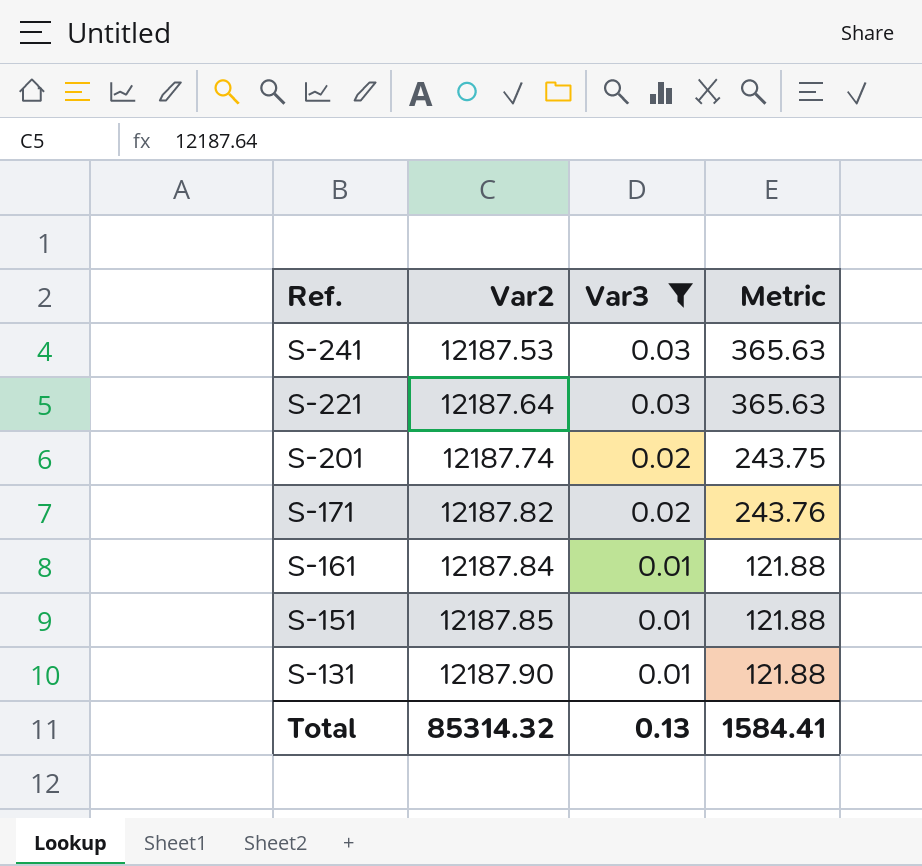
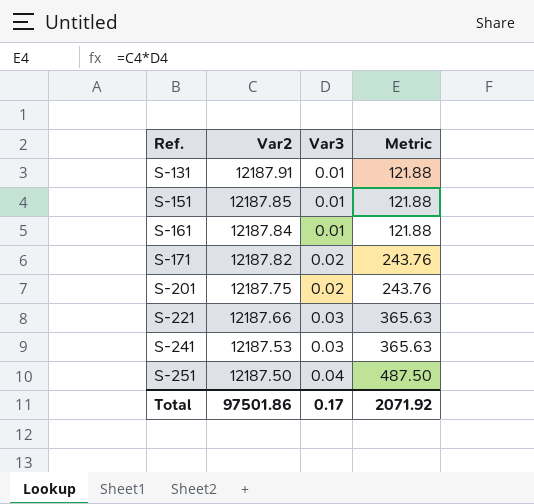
filter: Var3 != 0.04 -> none
row order: Ref. descending -> Ref. ascending
S-131 | Var2: 12187.90 -> 12187.91
S-201 | Var2: 12187.74 -> 12187.75
S-201 | Metric: 243.75 -> 243.76
S-221 | Var2: 12187.64 -> 12187.66
Total | Var2: 85314.32 -> 97501.86
Total | Var3: 0.13 -> 0.17
Total | Metric: 1584.41 -> 2071.92

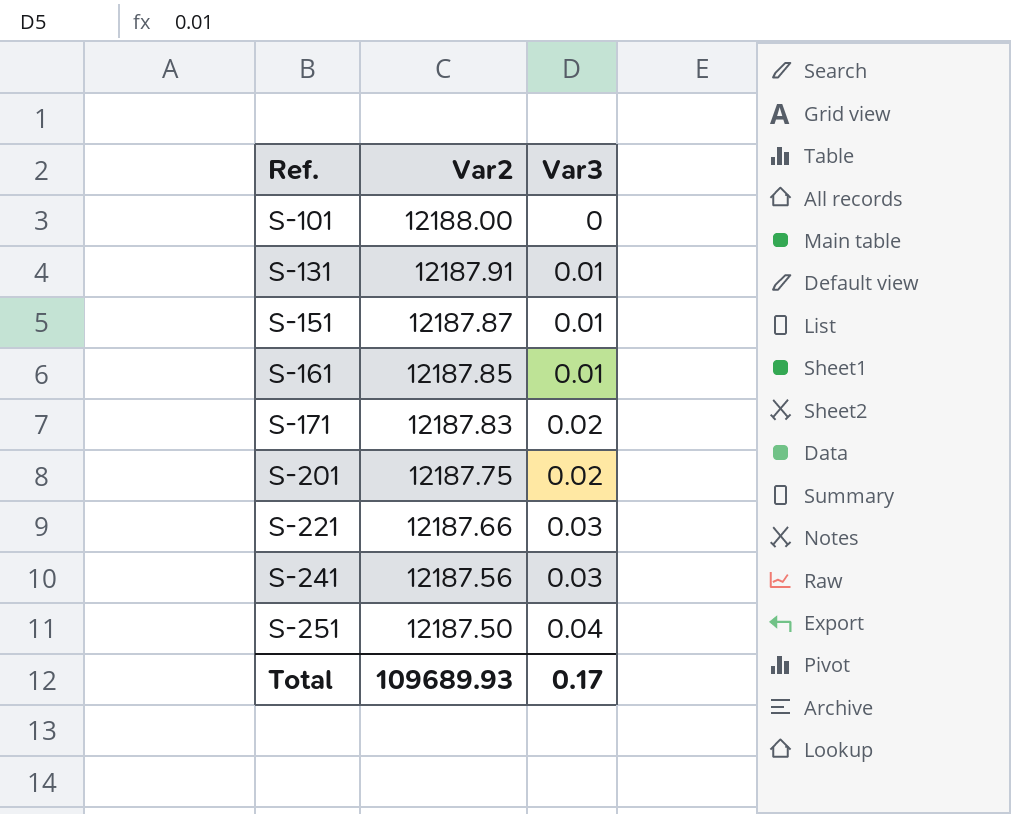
column Metric | formula: [Var2] * [Var3] -> none
row S-101: none -> 12188.00 | 0
S-151 | Var2: 12187.85 -> 12187.87
S-161 | Var2: 12187.84 -> 12187.85
S-171 | Var2: 12187.82 -> 12187.83
S-241 | Var2: 12187.53 -> 12187.56
Total | Var2: 97501.86 -> 109689.93

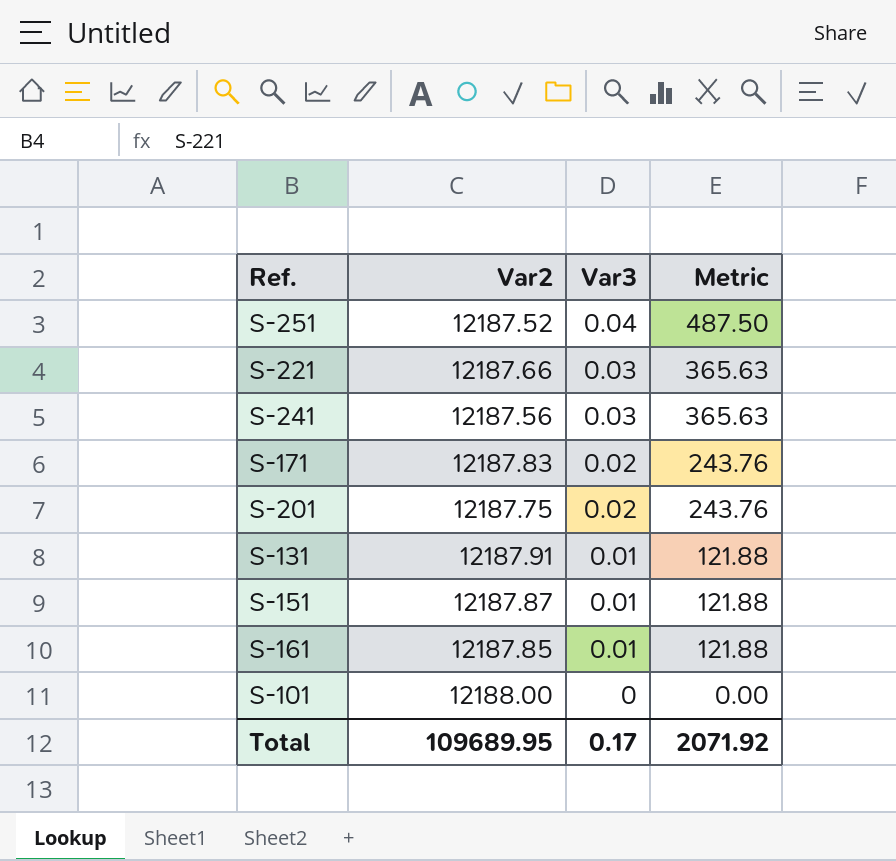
row order: Ref. ascending -> Var3 descending
column Metric | formula: none -> [Var2] * [Var3]
S-251 | Var2: 12187.50 -> 12187.52
Total | Var2: 109689.93 -> 109689.95

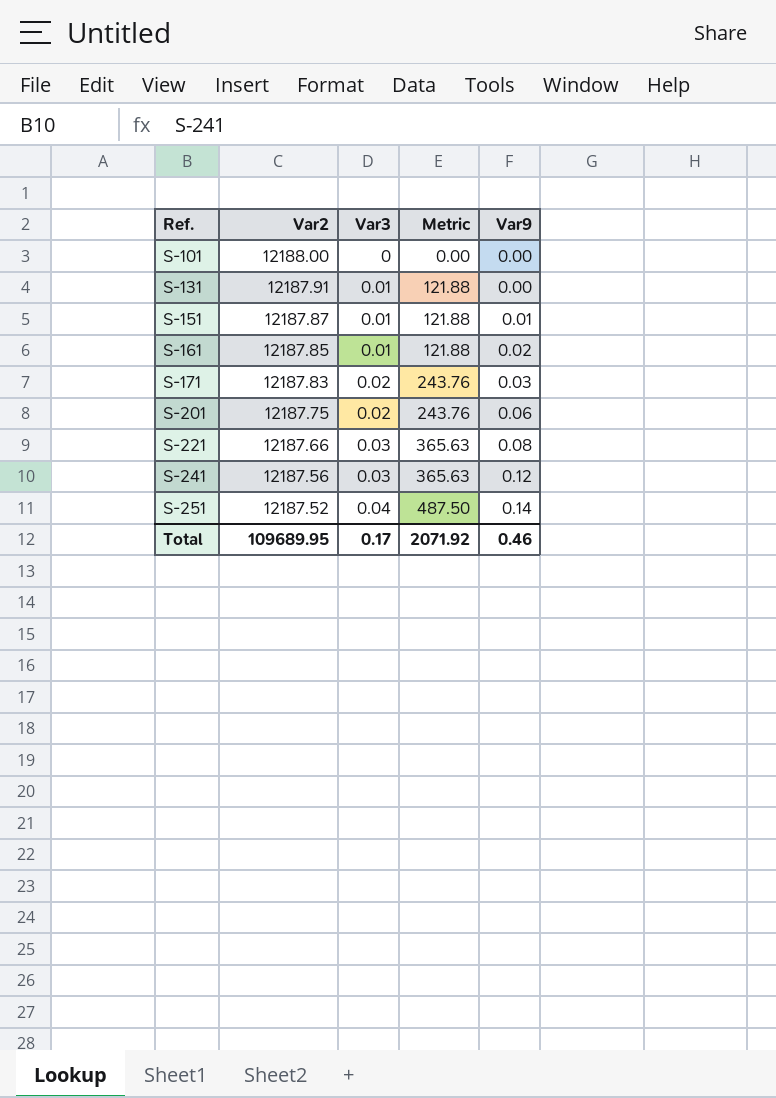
row order: Var3 descending -> Ref. ascending
column Var9 | position: none -> 5

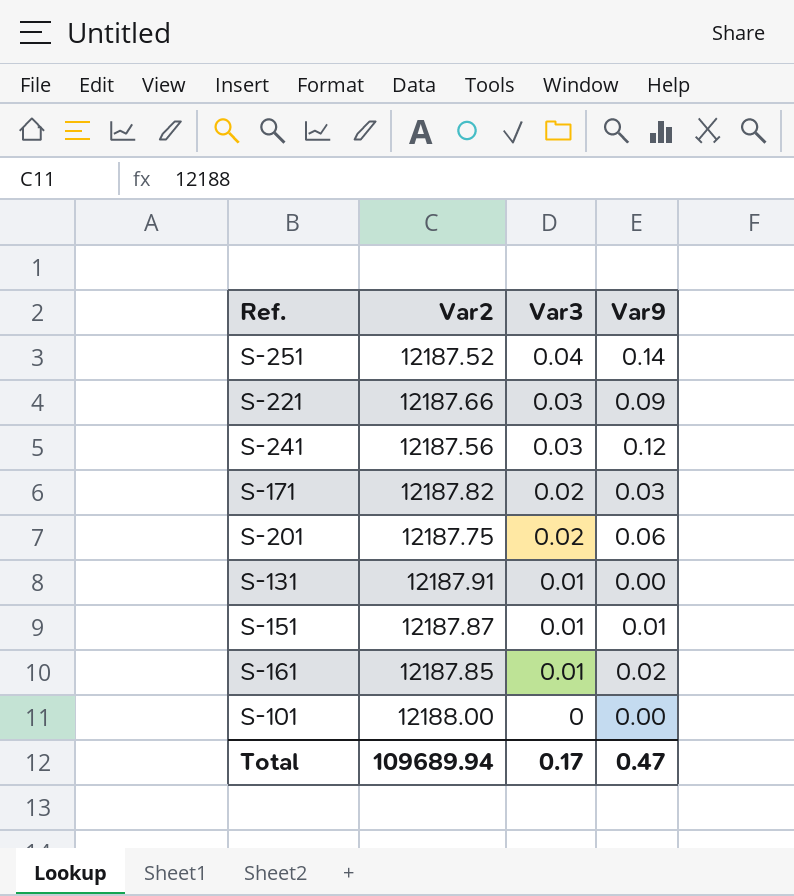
row order: Ref. ascending -> Var3 descending
column Metric | formula: [Var2] * [Var3] -> none
S-221 | Var9: 0.08 -> 0.09
S-171 | Var2: 12187.83 -> 12187.82
Total | Var2: 109689.95 -> 109689.94
Total | Var9: 0.46 -> 0.47

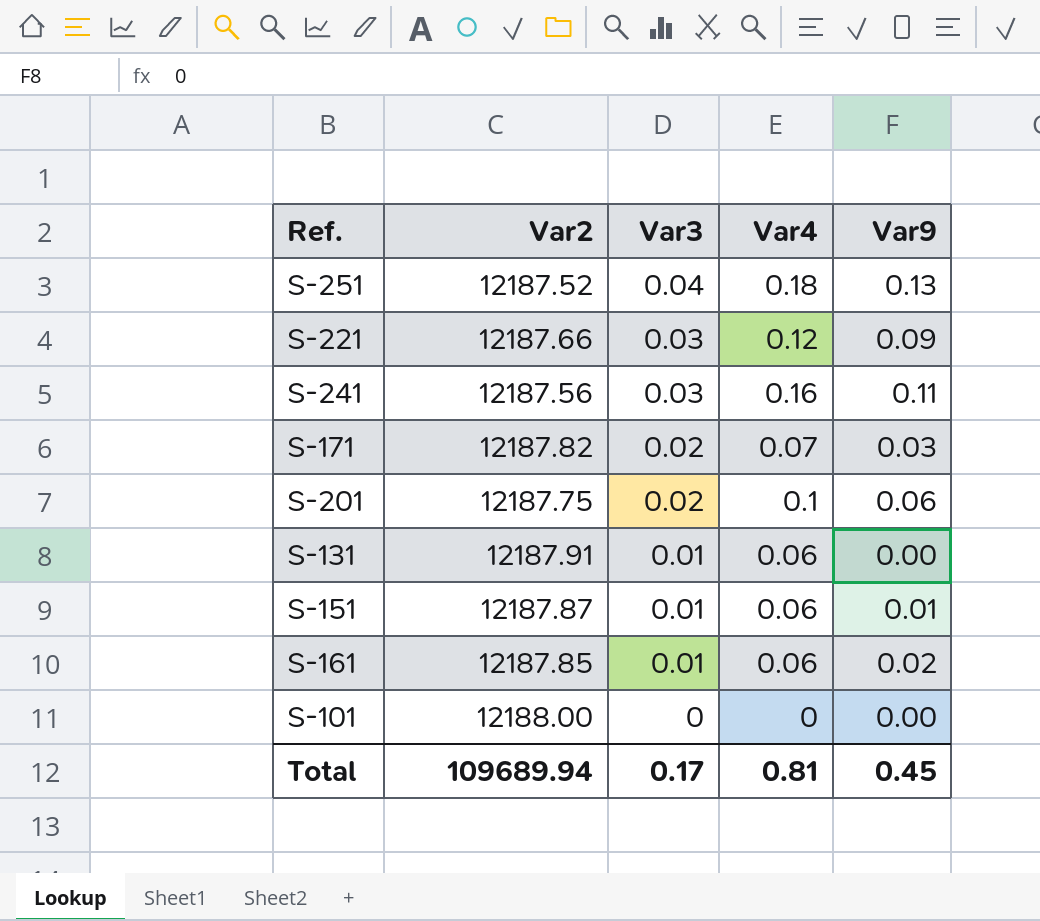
column Var4 | position: none -> 4
S-251 | Var9: 0.14 -> 0.13
S-241 | Var9: 0.12 -> 0.11
Total | Var9: 0.47 -> 0.45

